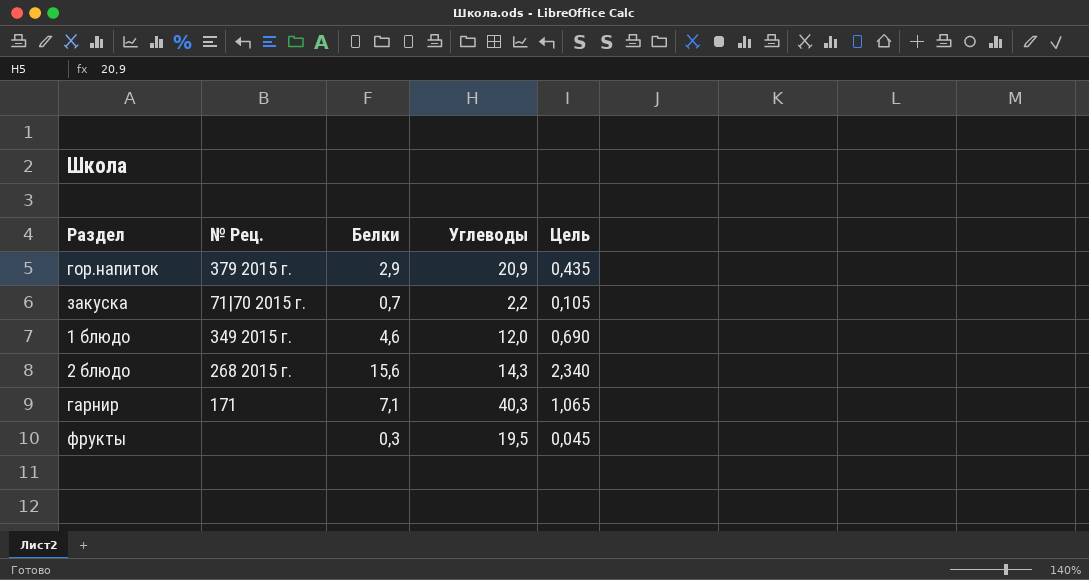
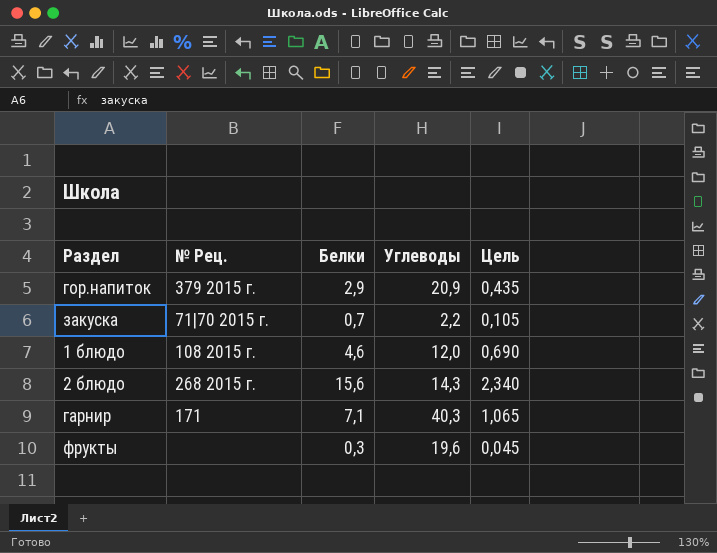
1 блюдо | № Рец.: 349 2015 г. -> 108 2015 г.
фрукты | Углеводы: 19,5 -> 19,6

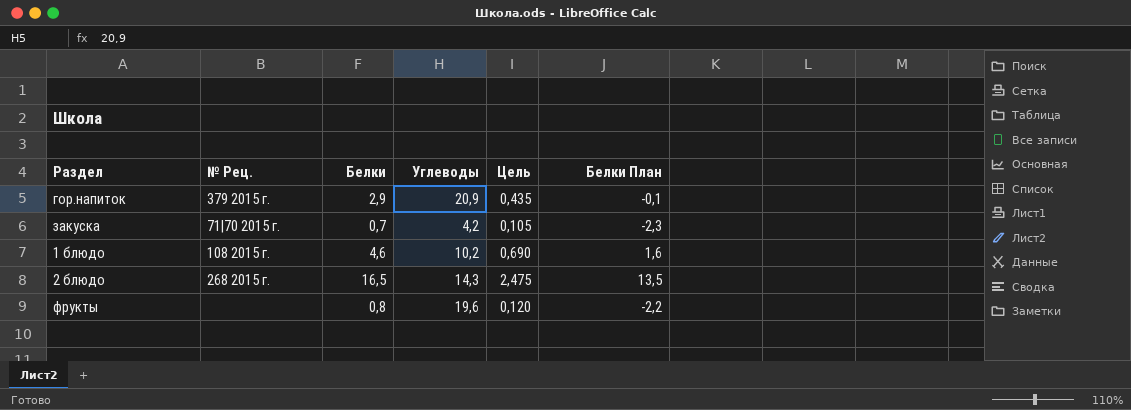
column Белки План | formula: none -> [Белки] - 3
row гарнир: 171 | 7,1 | 40,3 | 1,065 -> none
закуска | Углеводы: 2,2 -> 4,2
1 блюдо | Углеводы: 12,0 -> 10,2
2 блюдо | Белки: 15,6 -> 16,5
2 блюдо | Цель: 2,340 -> 2,475
фрукты | Белки: 0,3 -> 0,8
фрукты | Цель: 0,045 -> 0,120

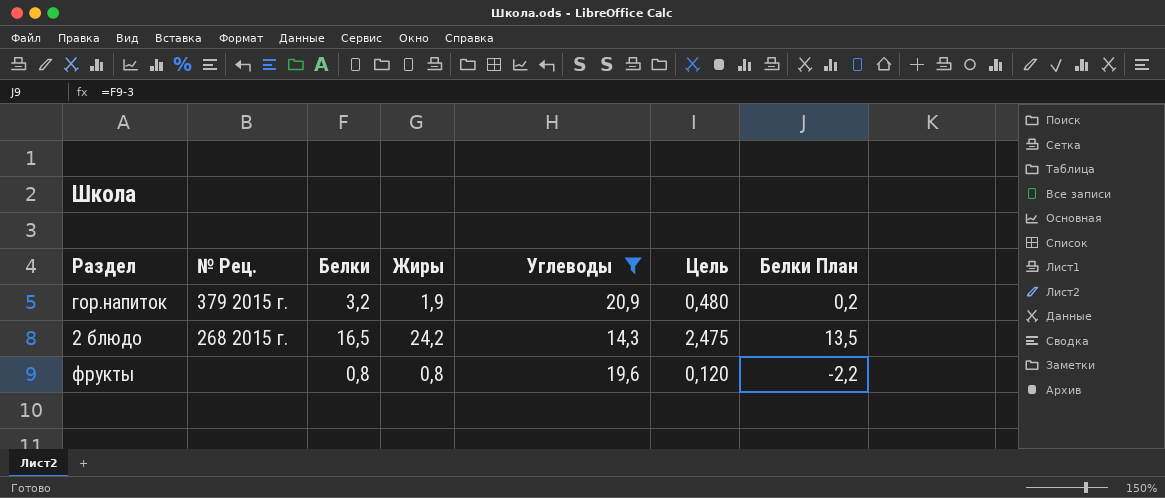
filter: none -> Углеводы >= 14,3
column Жиры | position: none -> 4
гор.напиток | Белки: 2,9 -> 3,2
гор.напиток | Цель: 0,435 -> 0,480
гор.напиток | Белки План: -0,1 -> 0,2

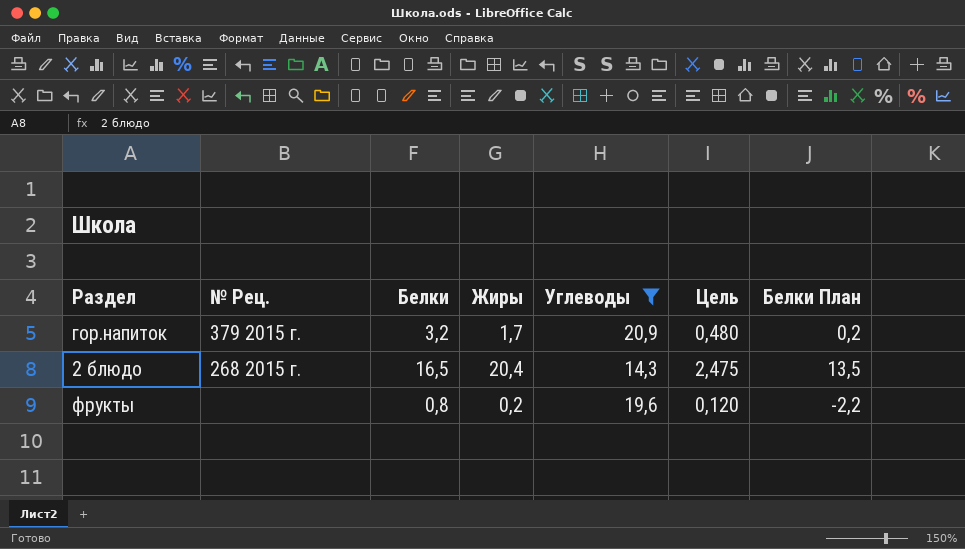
гор.напиток | Жиры: 1,9 -> 1,7
2 блюдо | Жиры: 24,2 -> 20,4
фрукты | Жиры: 0,8 -> 0,2

